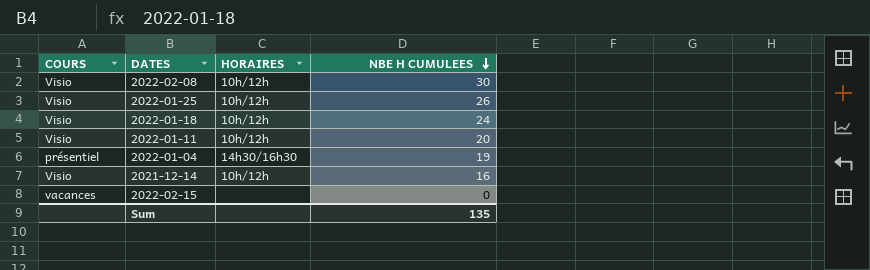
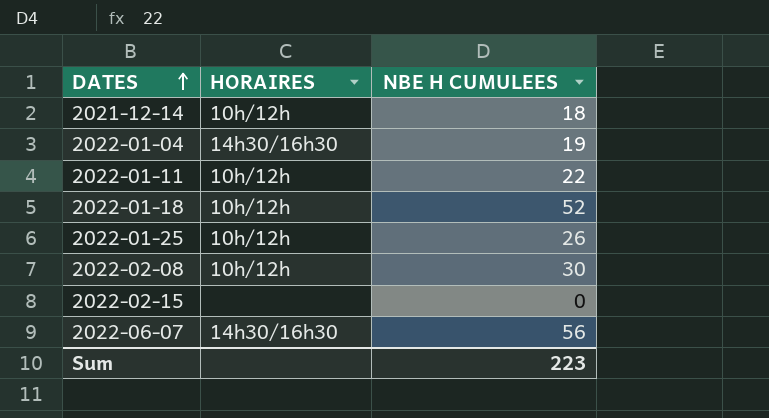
row order: NBE H CUMULEES descending -> DATES ascending
column COURS | position: 1 -> none
2021-12-14 | NBE H CUMULEES: 16 -> 18
2022-01-11 | NBE H CUMULEES: 20 -> 22
2022-01-18 | NBE H CUMULEES: 24 -> 52
row 2022-06-07: none -> 14h30/16h30 | 56
Sum | NBE H CUMULEES: 135 -> 223

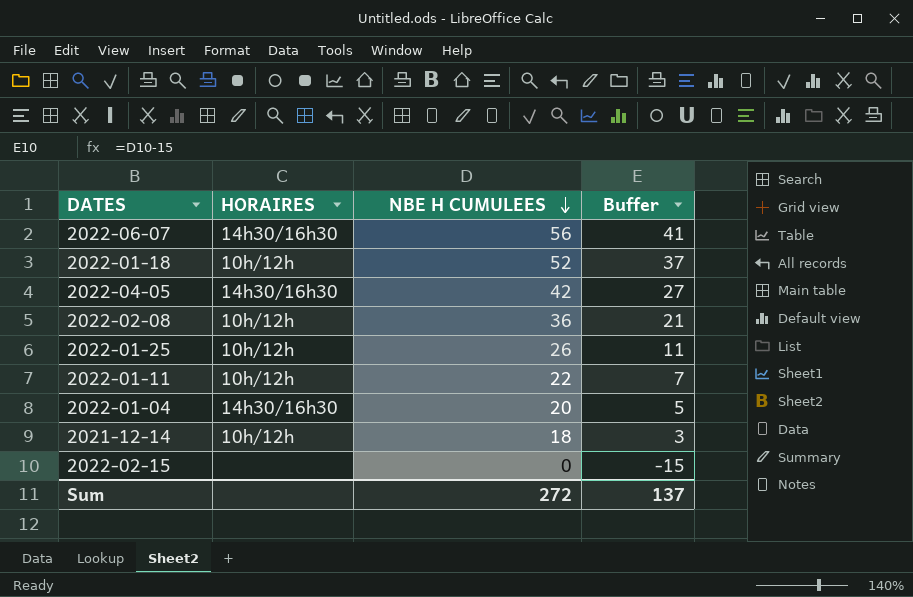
row order: DATES ascending -> NBE H CUMULEES descending
column Buffer | formula: none -> [NBE H CUMULEES] - 15
row 2022-04-05: none -> 14h30/16h30 | 42 | 27
2022-02-08 | NBE H CUMULEES: 30 -> 36
2022-01-04 | NBE H CUMULEES: 19 -> 20
Sum | NBE H CUMULEES: 223 -> 272

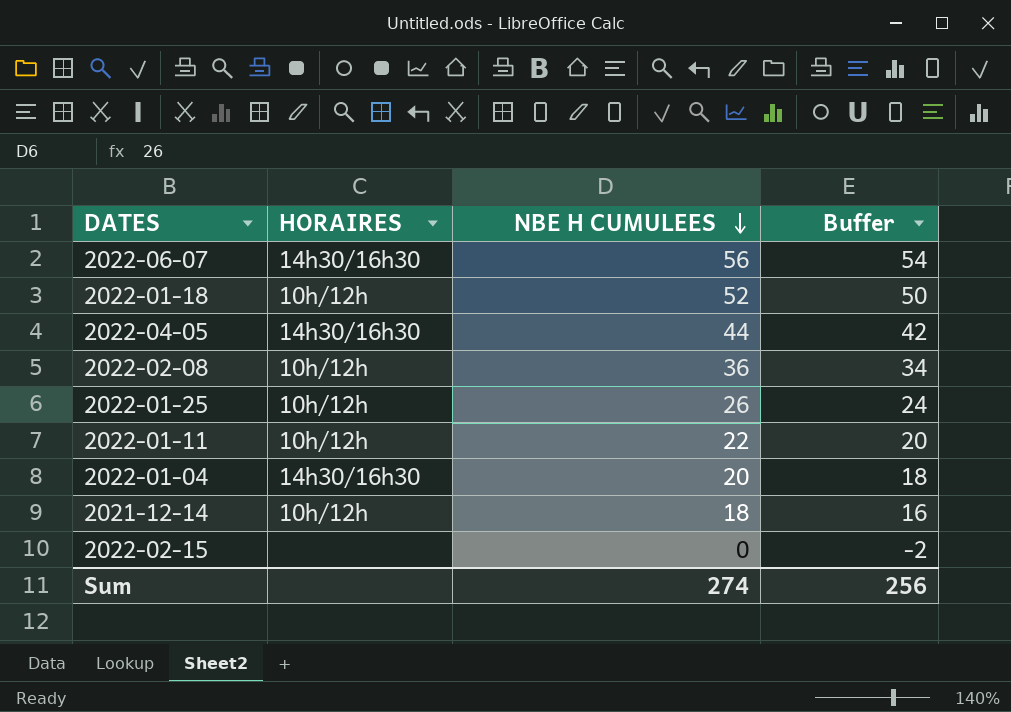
column Buffer | formula: [NBE H CUMULEES] - 15 -> [NBE H CUMULEES] - 2
2022-04-05 | NBE H CUMULEES: 42 -> 44
Sum | NBE H CUMULEES: 272 -> 274
Sum | Buffer: 137 -> 256

